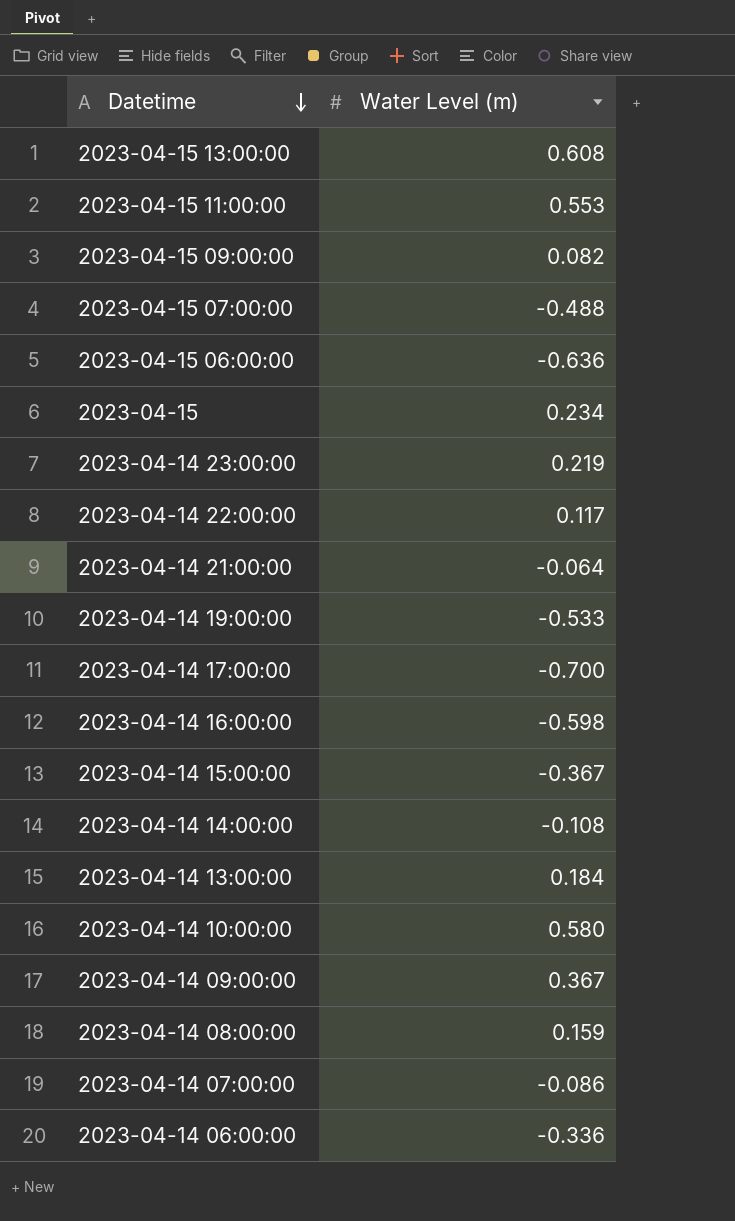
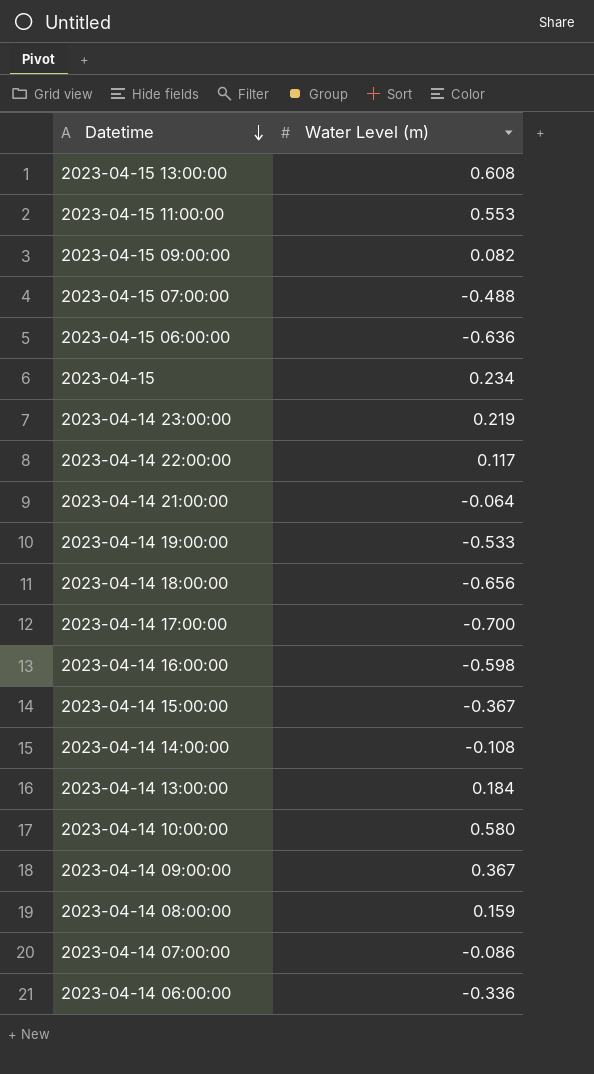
row 2023-04-14 18:00:00: none -> -0.656

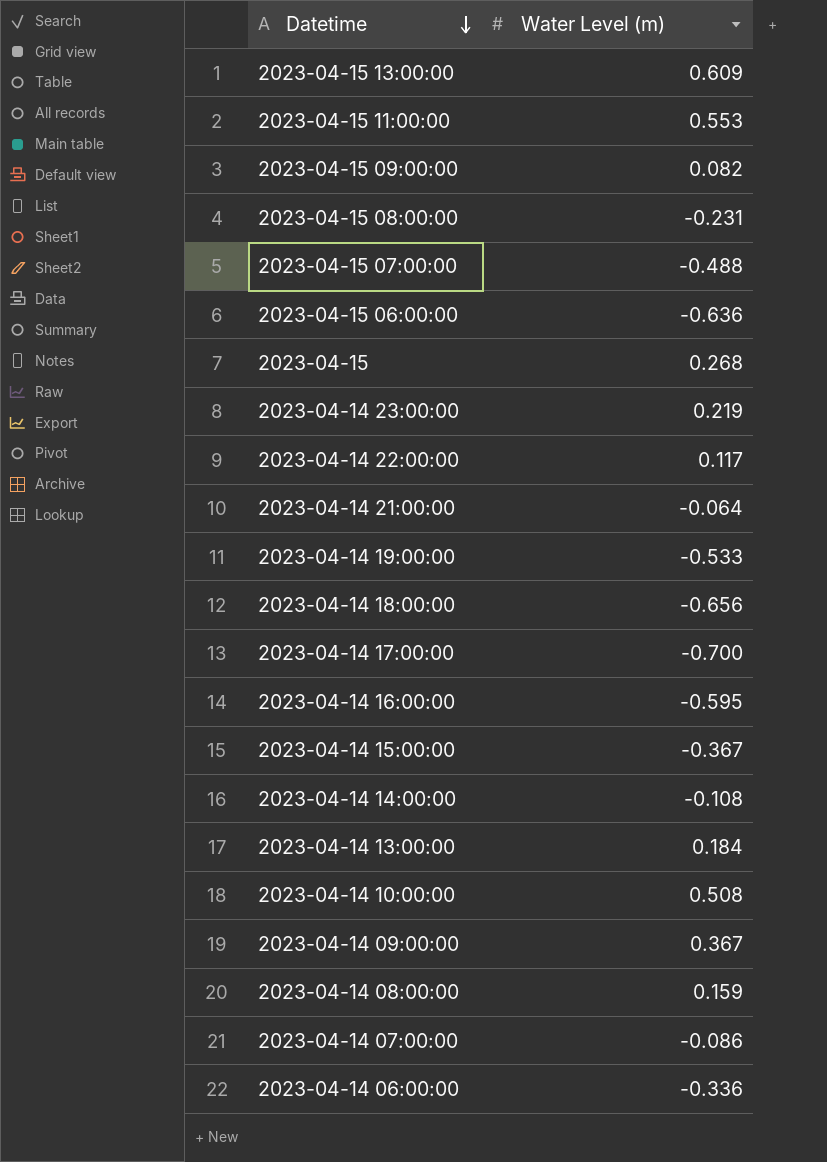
2023-04-15 13:00:00 | Water Level (m): 0.608 -> 0.609
row 2023-04-15 08:00:00: none -> -0.231
2023-04-15 | Water Level (m): 0.234 -> 0.268
2023-04-14 16:00:00 | Water Level (m): -0.598 -> -0.595
2023-04-14 10:00:00 | Water Level (m): 0.580 -> 0.508

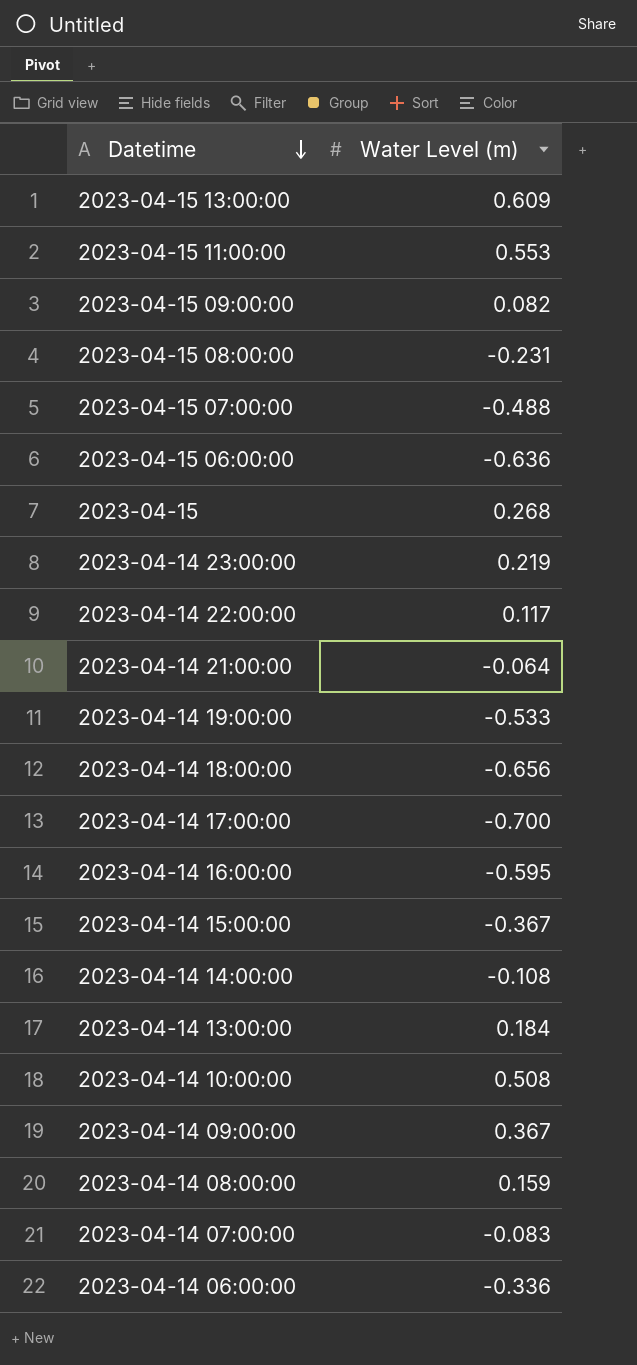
2023-04-14 07:00:00 | Water Level (m): -0.086 -> -0.083

